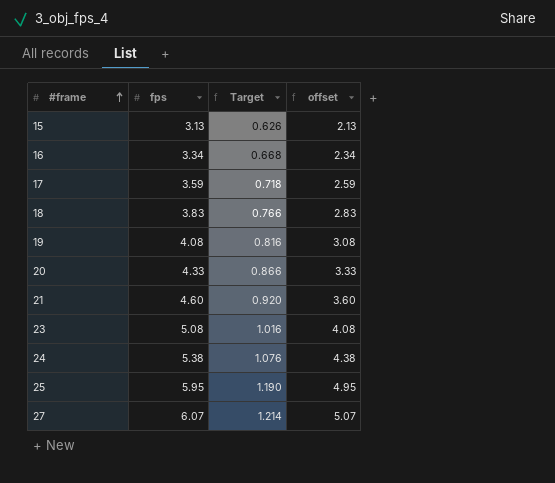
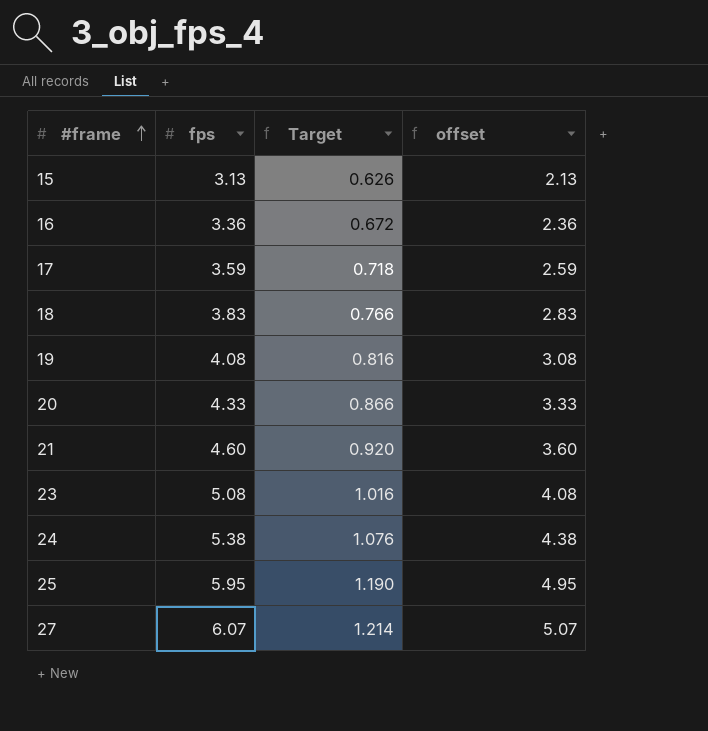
16 | fps: 3.34 -> 3.36
16 | Target: 0.668 -> 0.672
16 | offset: 2.34 -> 2.36

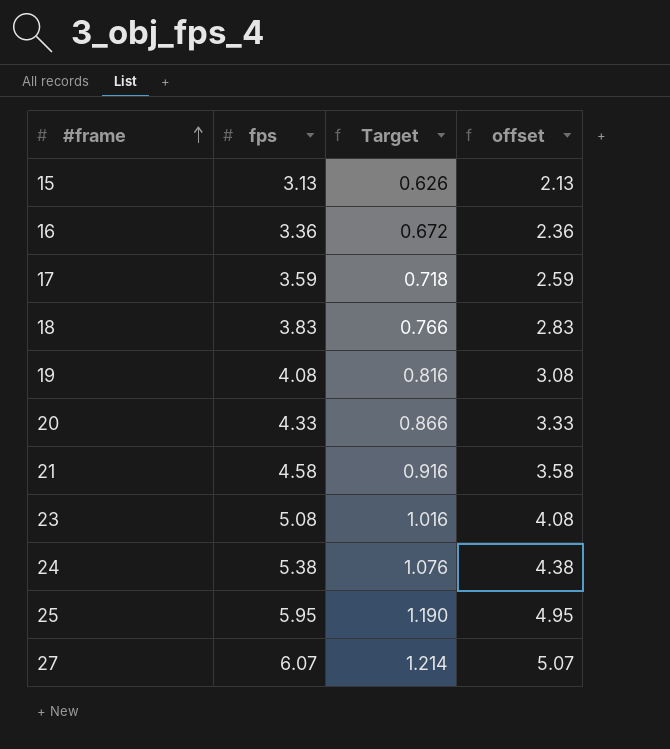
21 | fps: 4.60 -> 4.58
21 | Target: 0.920 -> 0.916
21 | offset: 3.60 -> 3.58

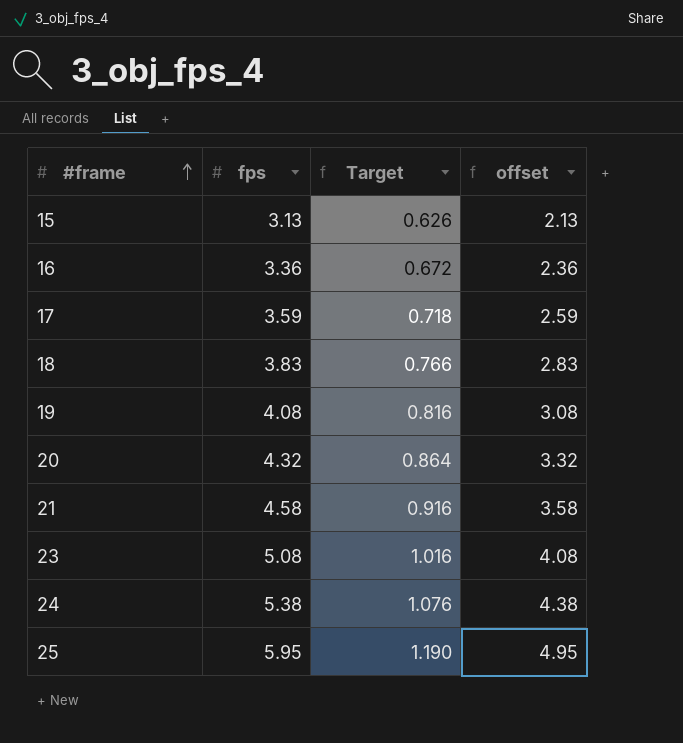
row 27: 6.07 | 1.214 | 5.07 -> none
20 | fps: 4.33 -> 4.32
20 | Target: 0.866 -> 0.864
20 | offset: 3.33 -> 3.32

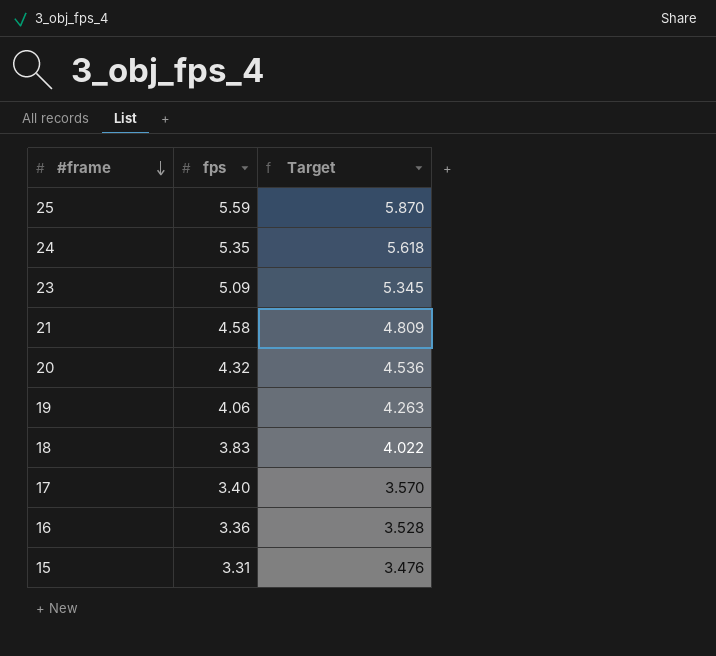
row order: #frame ascending -> #frame descending
column offset | formula: [fps] - 1 -> none
column Target | formula: [fps] * 0.2 -> [fps] * 1.05
25 | fps: 5.95 -> 5.59
24 | fps: 5.38 -> 5.35
23 | fps: 5.08 -> 5.09
19 | fps: 4.08 -> 4.06
17 | fps: 3.59 -> 3.40
15 | fps: 3.13 -> 3.31

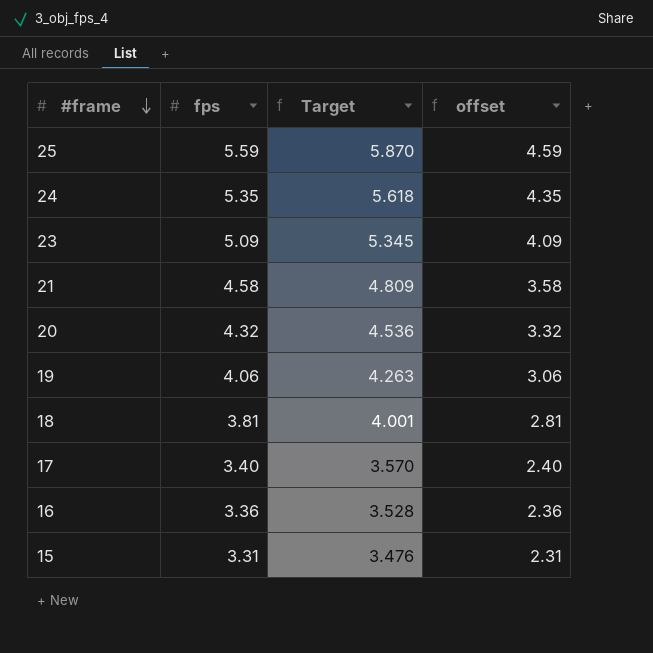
column offset | formula: none -> [fps] - 1
18 | fps: 3.83 -> 3.81
18 | Target: 4.022 -> 4.001

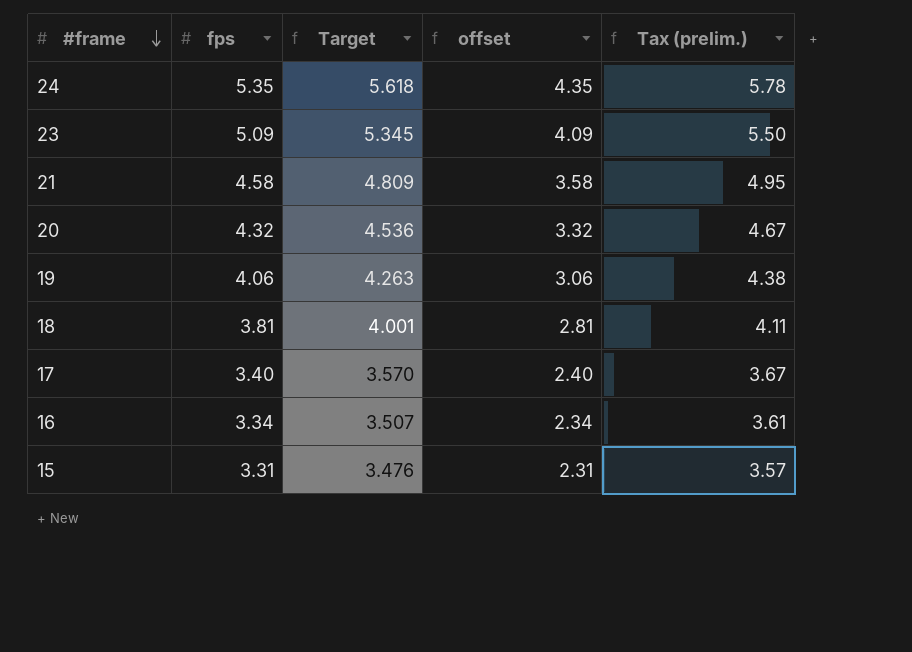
column Tax (prelim.) | formula: none -> [fps] * 1.08
row 25: 5.59 | 5.870 | 4.59 -> none
16 | fps: 3.36 -> 3.34
16 | Target: 3.528 -> 3.507
16 | offset: 2.36 -> 2.34

